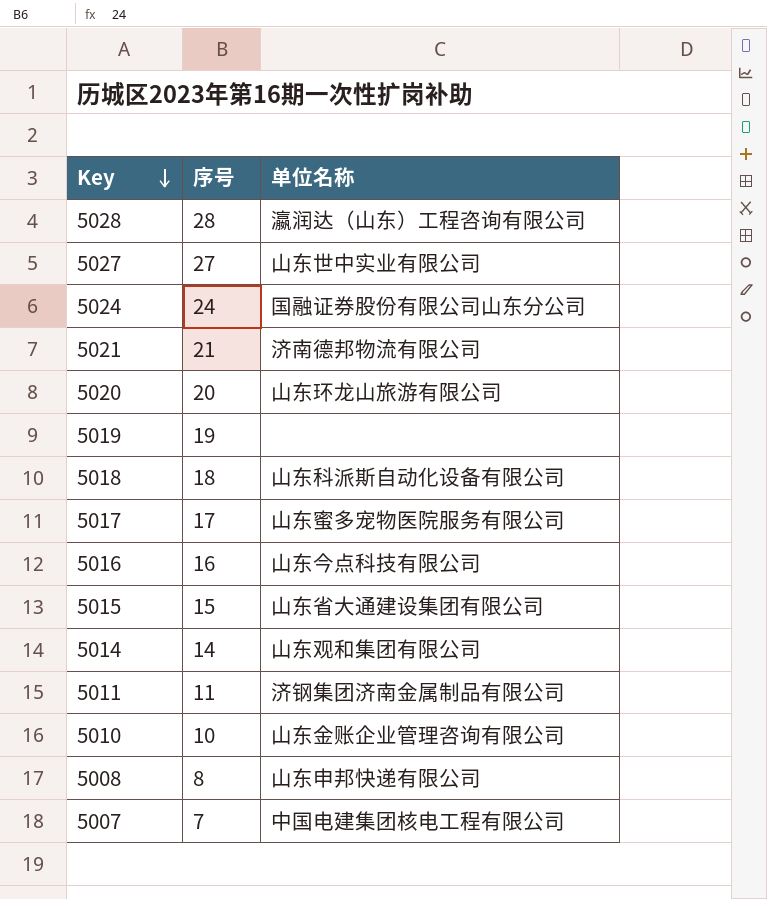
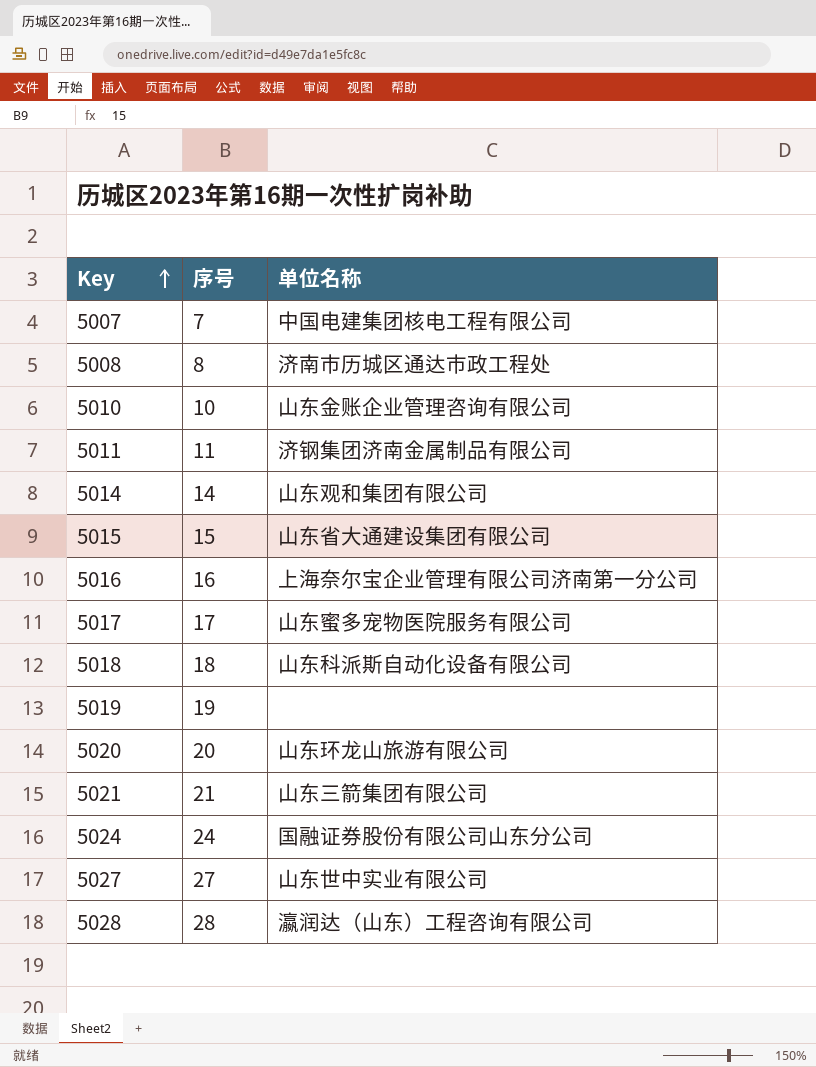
row order: Key descending -> Key ascending
5008 | 单位名称: 山东申邦快递有限公司 -> 济南市历城区通达市政工程处
5016 | 单位名称: 山东今点科技有限公司 -> 上海奈尔宝企业管理有限公司济南第一分公司
5021 | 单位名称: 济南德邦物流有限公司 -> 山东三箭集团有限公司

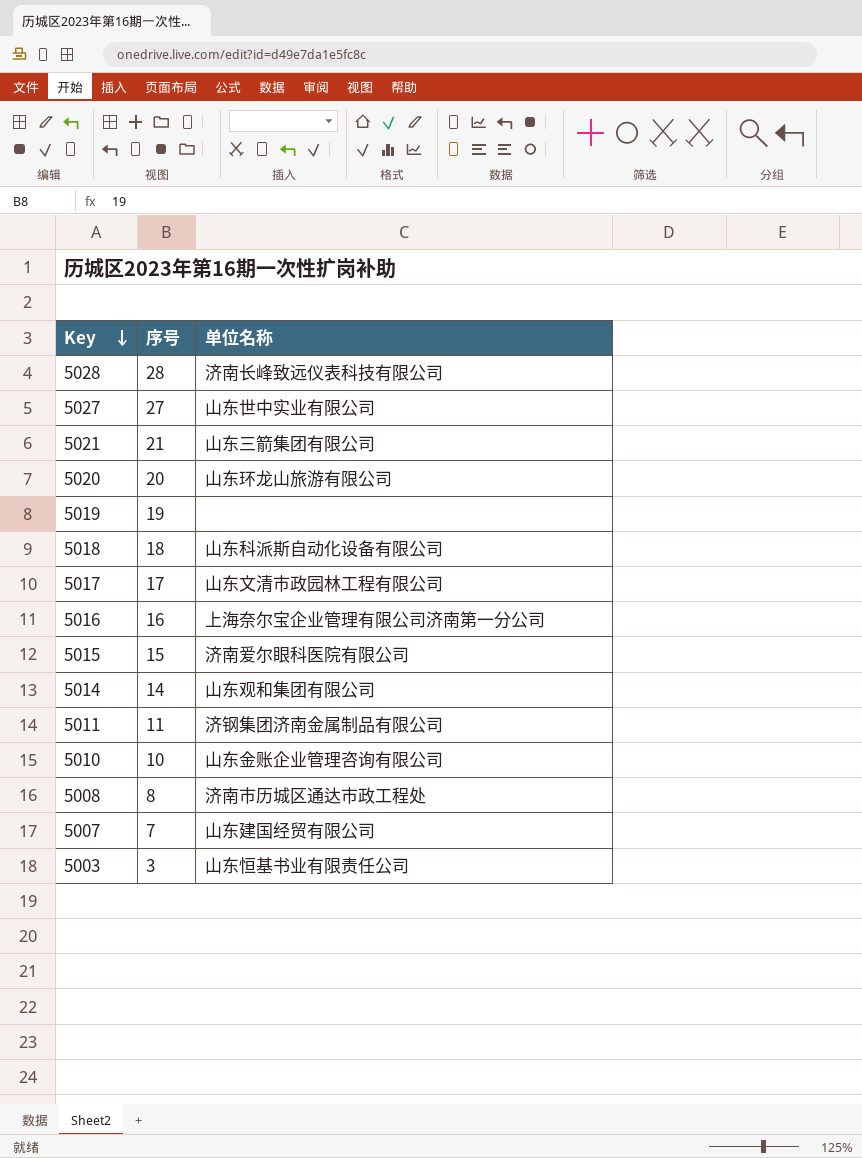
row order: Key ascending -> Key descending
row 5024: 24 | 国融证券股份有限公司山东分公司 -> none
5028 | 单位名称: 瀛润达（山东）工程咨询有限公司 -> 济南长峰致远仪表科技有限公司
5017 | 单位名称: 山东蜜多宠物医院服务有限公司 -> 山东文清市政园林工程有限公司
5015 | 单位名称: 山东省大通建设集团有限公司 -> 济南爱尔眼科医院有限公司
5007 | 单位名称: 中国电建集团核电工程有限公司 -> 山东建国经贸有限公司
row 5003: none -> 3 | 山东恒基书业有限责任公司

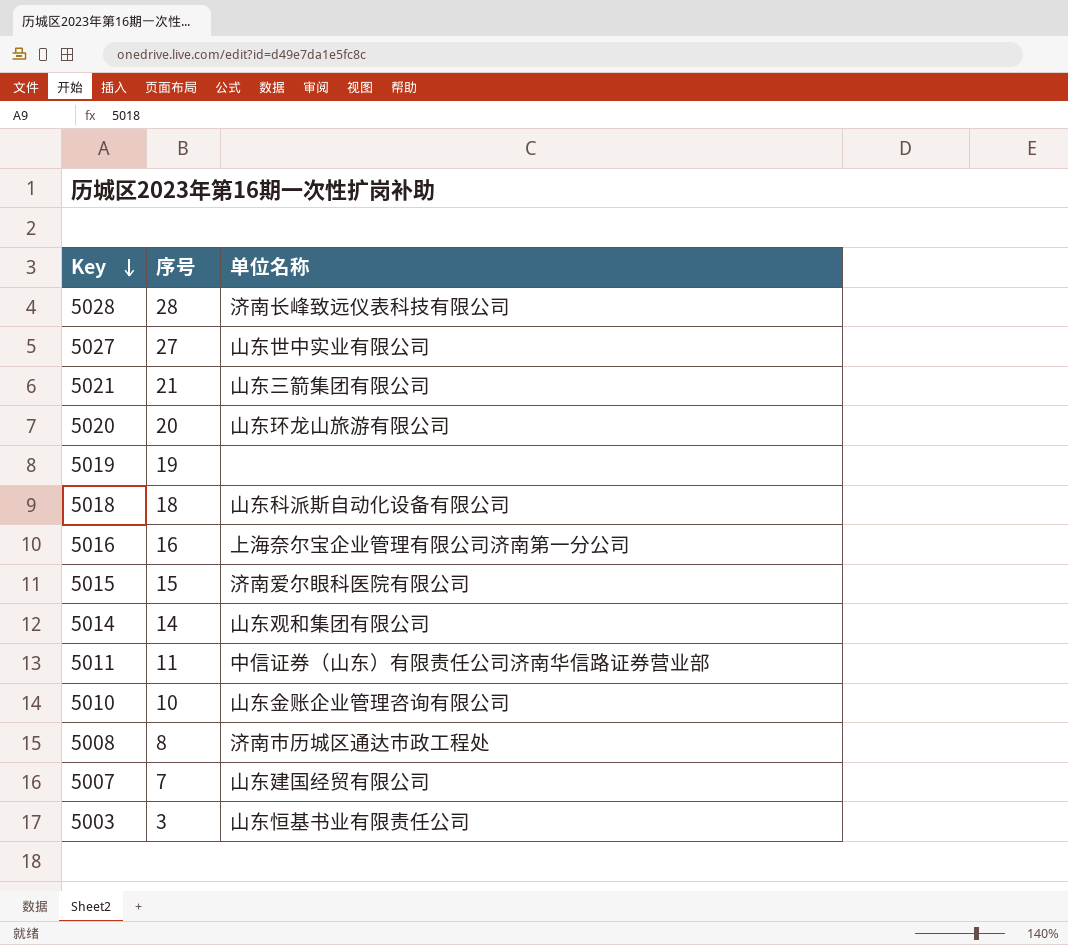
row 5017: 17 | 山东文清市政园林工程有限公司 -> none
5011 | 单位名称: 济钢集团济南金属制品有限公司 -> 中信证券（山东）有限责任公司济南华信路证券营业部

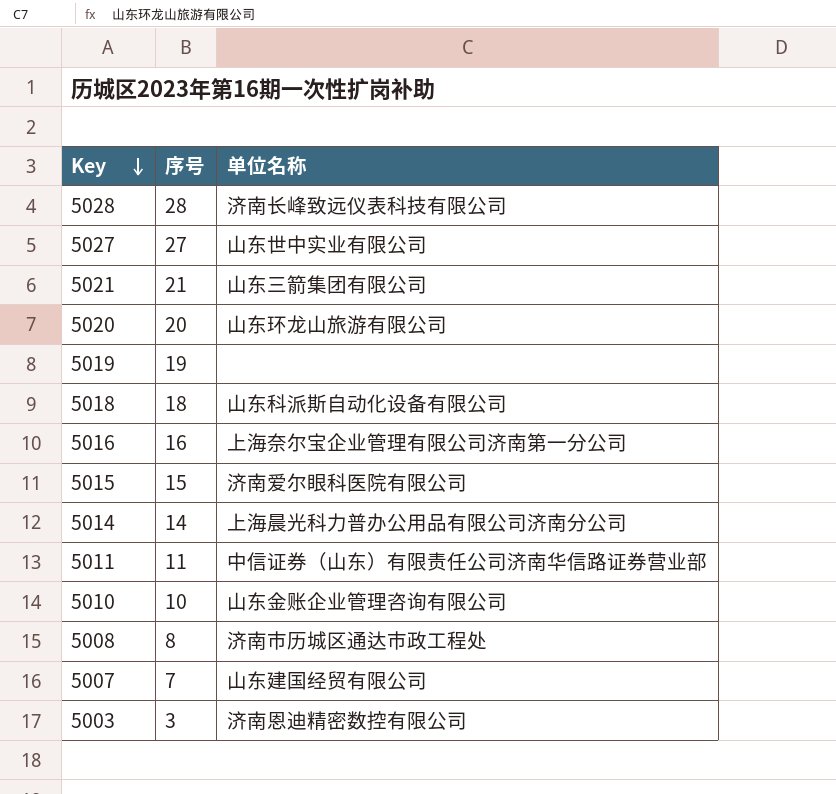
5014 | 单位名称: 山东观和集团有限公司 -> 上海晨光科力普办公用品有限公司济南分公司
5003 | 单位名称: 山东恒基书业有限责任公司 -> 济南恩迪精密数控有限公司

